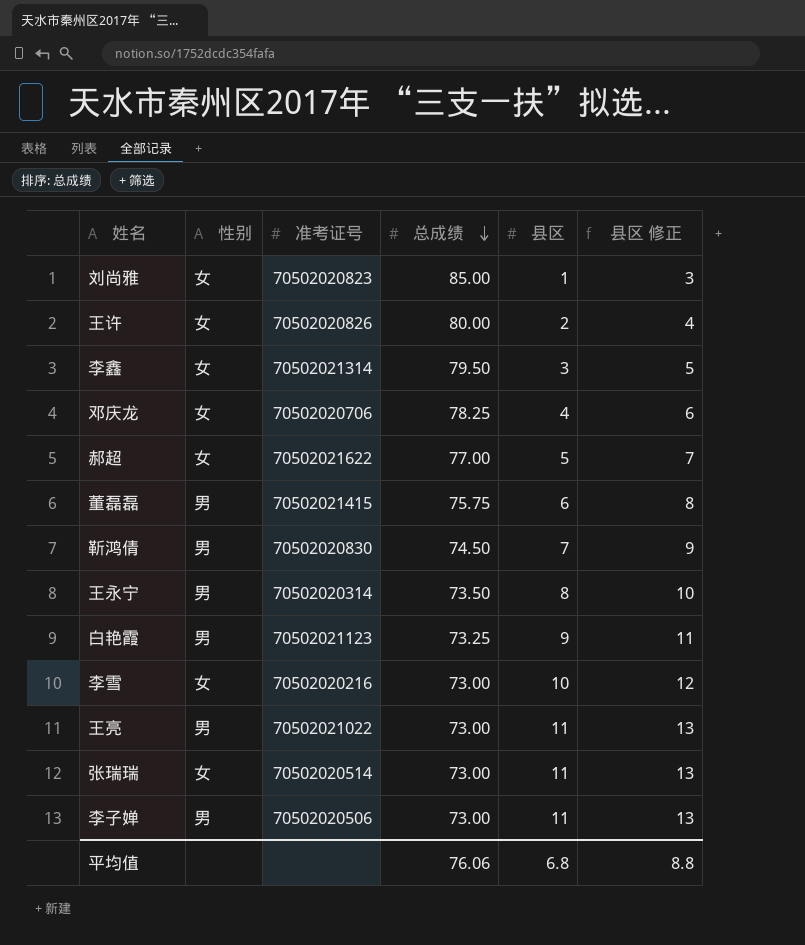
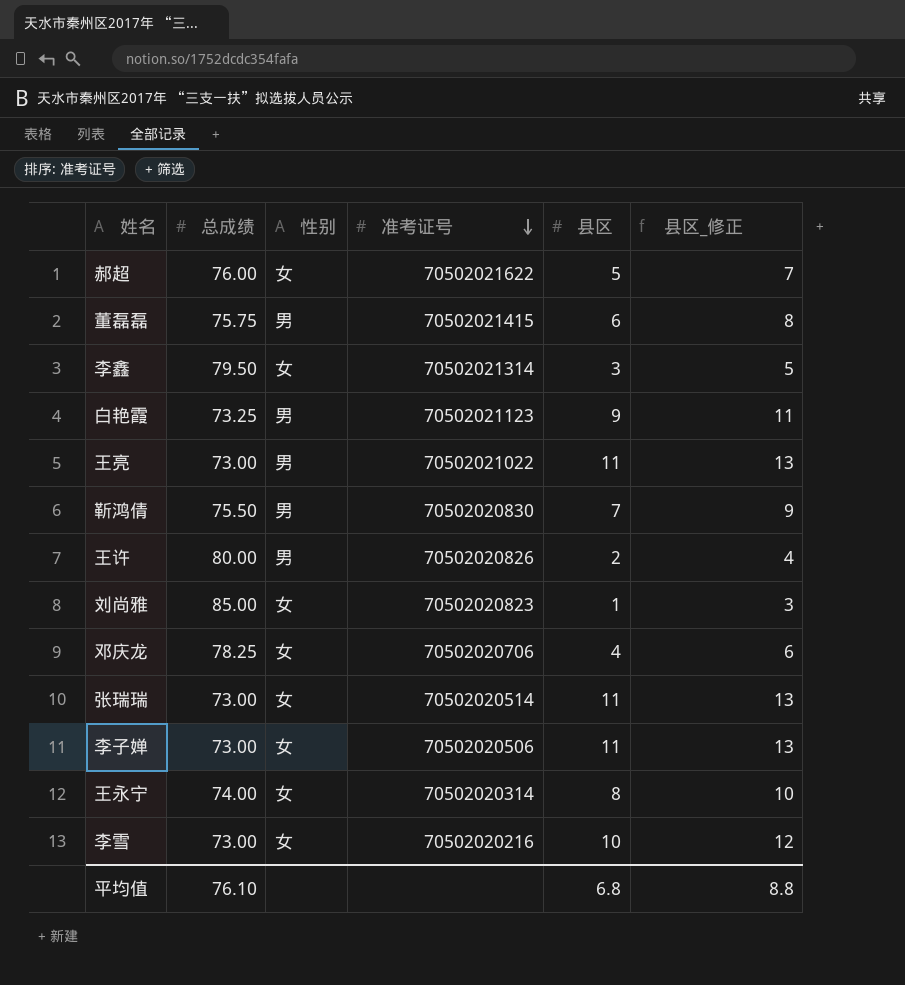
row order: 总成绩 descending -> 准考证号 descending
column 总成绩 | position: 4 -> 2
column name: 县区 修正 -> 县区_修正
郝超 | 总成绩: 77.00 -> 76.00
靳鸿倩 | 总成绩: 74.50 -> 75.50
王许 | 性别: 女 -> 男
李子婵 | 性别: 男 -> 女
王永宁 | 总成绩: 73.50 -> 74.00
王永宁 | 性别: 男 -> 女
平均值 | 总成绩: 76.06 -> 76.10

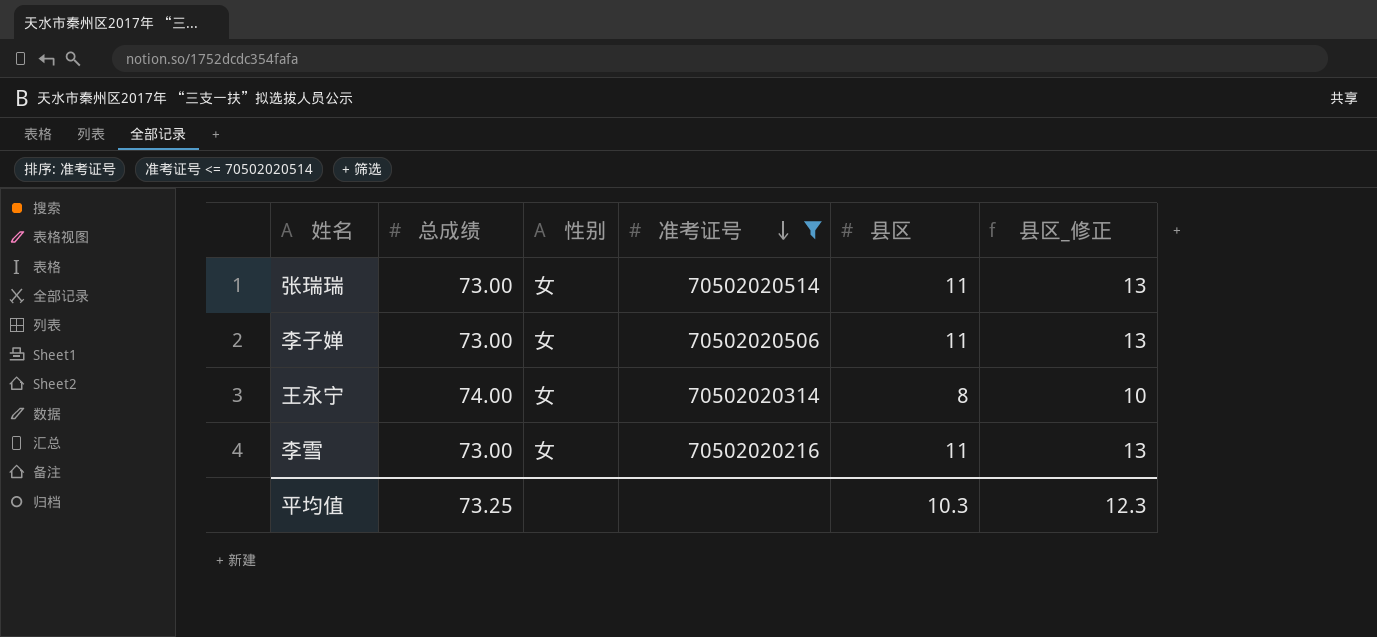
filter: none -> 准考证号 <= 70502020514
李雪 | 县区: 10 -> 11
李雪 | 县区_修正: 12 -> 13
平均值 | 总成绩: 76.10 -> 73.25
平均值 | 县区: 6.8 -> 10.3
平均值 | 县区_修正: 8.8 -> 12.3

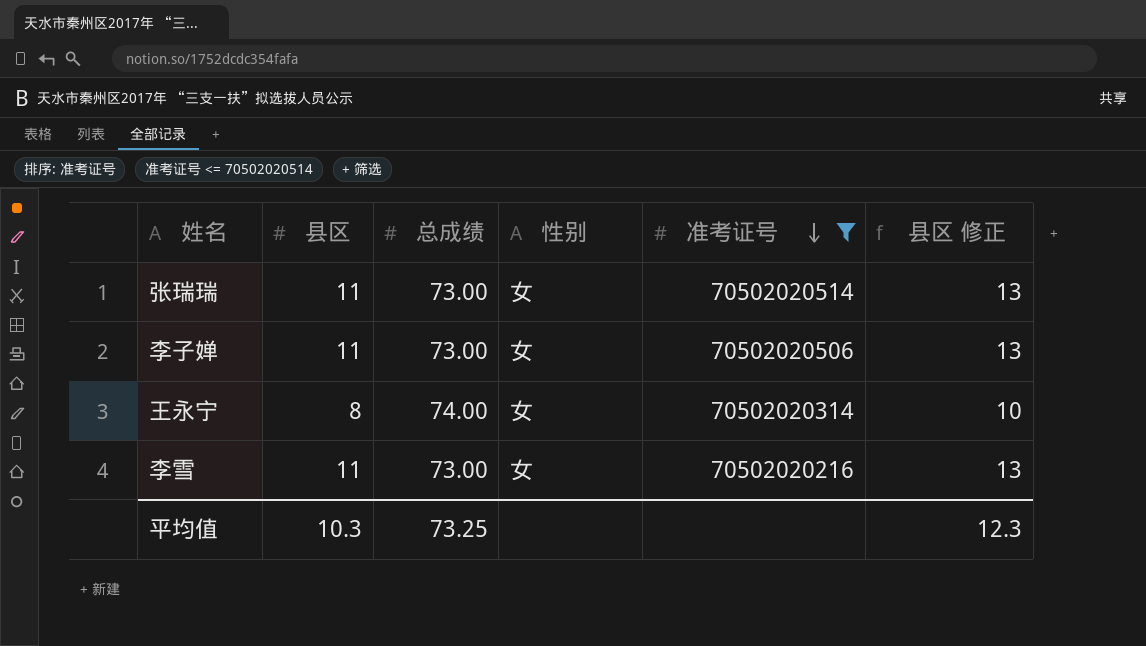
column 县区 | position: 5 -> 2
column name: 县区_修正 -> 县区 修正

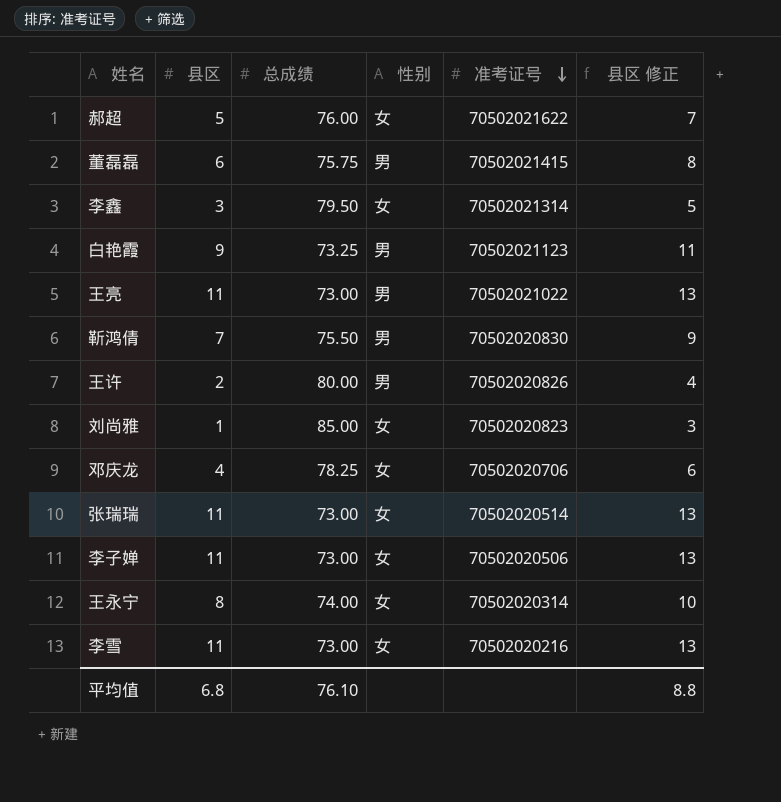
filter: 准考证号 <= 70502020514 -> none
平均值 | 县区: 10.3 -> 6.8
平均值 | 总成绩: 73.25 -> 76.10
平均值 | 县区 修正: 12.3 -> 8.8

